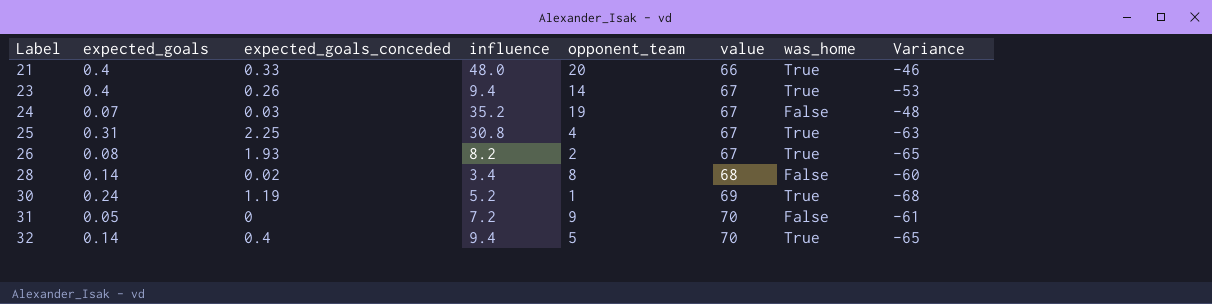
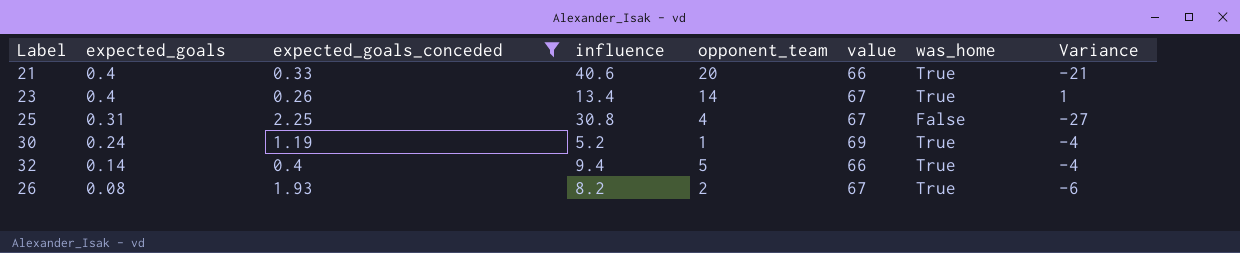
filter: none -> expected_goals_conceded >= 0.26
row order: Label ascending -> expected_goals descending
column Variance | formula: [opponent_team] - [value] -> [opponent_team] - [influence]
21 | influence: 48.0 -> 40.6
23 | influence: 9.4 -> 13.4
25 | was_home: True -> False
32 | value: 70 -> 66

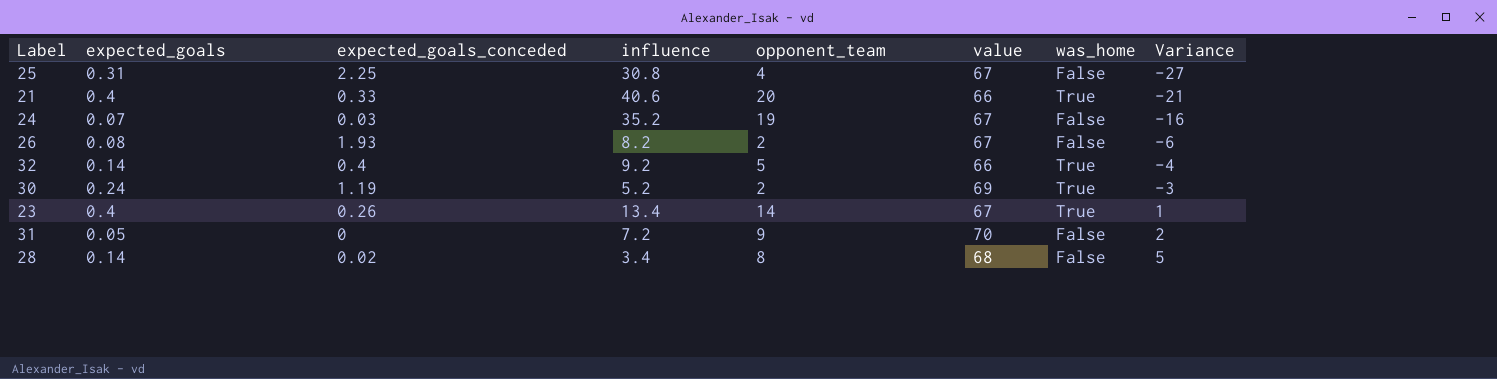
filter: expected_goals_conceded >= 0.26 -> none
row order: expected_goals descending -> Variance ascending
26 | was_home: True -> False
32 | influence: 9.4 -> 9.2
30 | opponent_team: 1 -> 2
30 | Variance: -4 -> -3

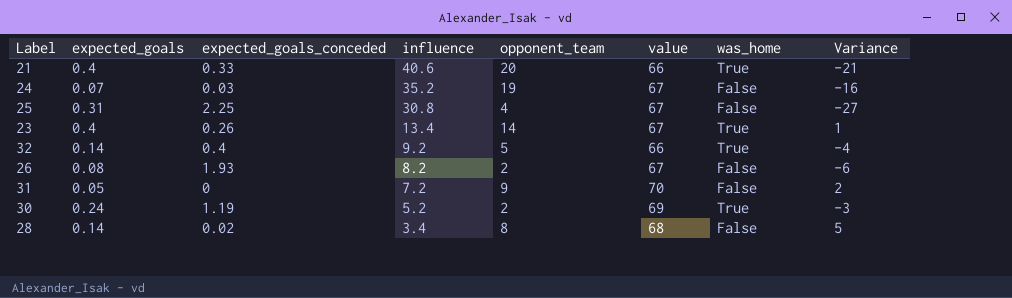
row order: Variance ascending -> influence descending

